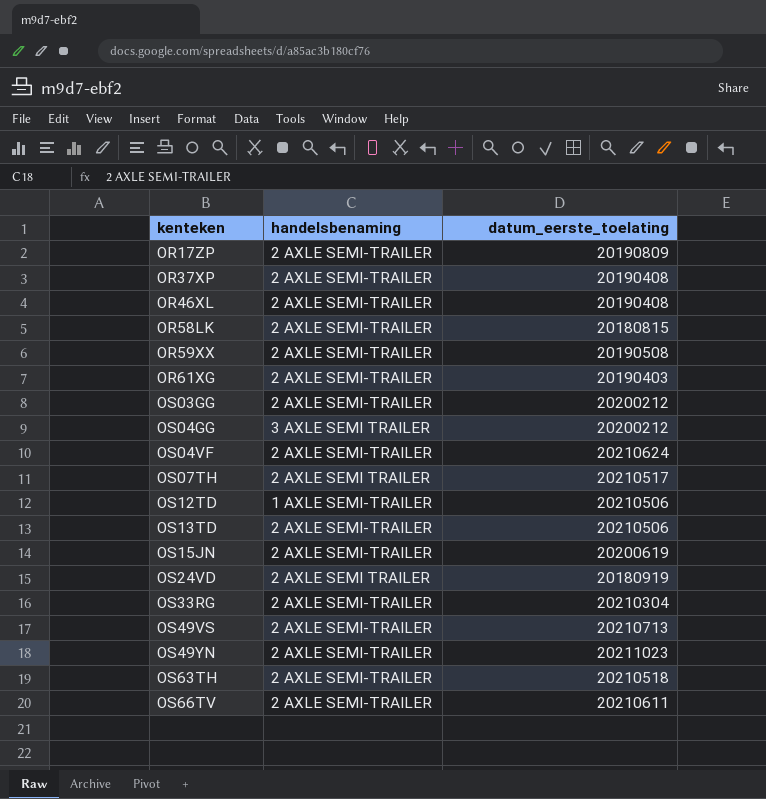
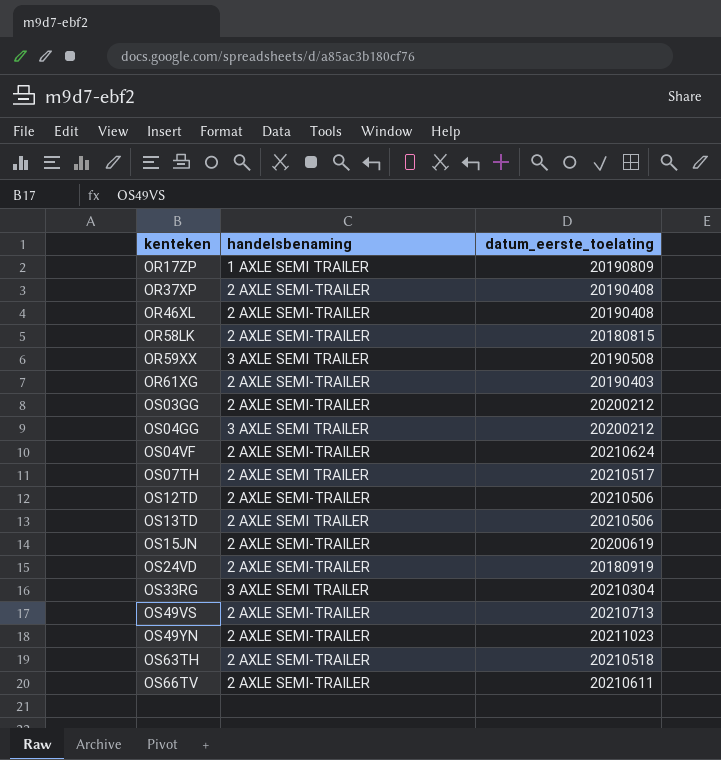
OR17ZP | handelsbenaming: 2 AXLE SEMI-TRAILER -> 1 AXLE SEMI TRAILER
OR59XX | handelsbenaming: 2 AXLE SEMI-TRAILER -> 3 AXLE SEMI TRAILER
OS12TD | handelsbenaming: 1 AXLE SEMI-TRAILER -> 2 AXLE SEMI-TRAILER
OS13TD | handelsbenaming: 2 AXLE SEMI-TRAILER -> 2 AXLE SEMI TRAILER
OS24VD | handelsbenaming: 2 AXLE SEMI TRAILER -> 2 AXLE SEMI-TRAILER
OS33RG | handelsbenaming: 2 AXLE SEMI-TRAILER -> 3 AXLE SEMI TRAILER

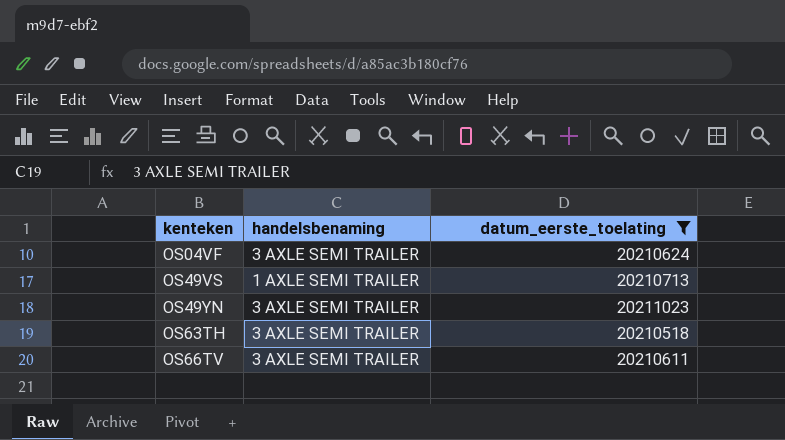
filter: none -> datum_eerste_toelating >= 20210518
OS04VF | handelsbenaming: 2 AXLE SEMI-TRAILER -> 3 AXLE SEMI TRAILER
OS49VS | handelsbenaming: 2 AXLE SEMI-TRAILER -> 1 AXLE SEMI TRAILER
OS49YN | handelsbenaming: 2 AXLE SEMI-TRAILER -> 3 AXLE SEMI TRAILER
OS63TH | handelsbenaming: 2 AXLE SEMI-TRAILER -> 3 AXLE SEMI TRAILER
OS66TV | handelsbenaming: 2 AXLE SEMI-TRAILER -> 3 AXLE SEMI TRAILER

